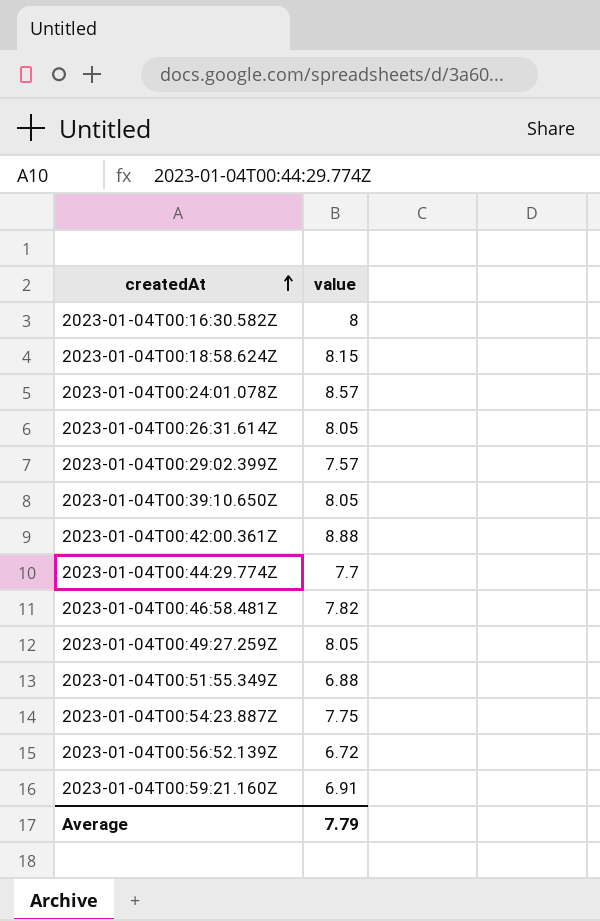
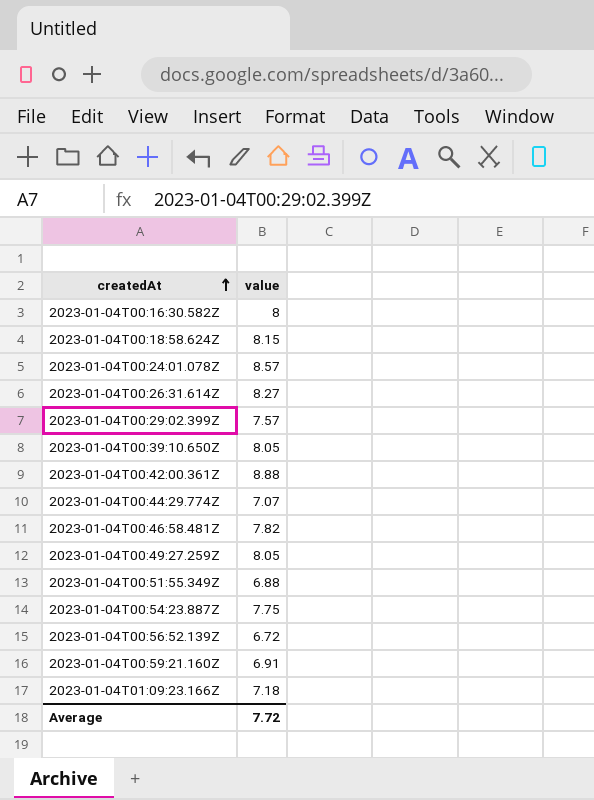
2023-01-04T00:26:31.614Z | value: 8.05 -> 8.27
2023-01-04T00:44:29.774Z | value: 7.7 -> 7.07
row 2023-01-04T01:09:23.166Z: none -> 7.18
Average | value: 7.79 -> 7.72

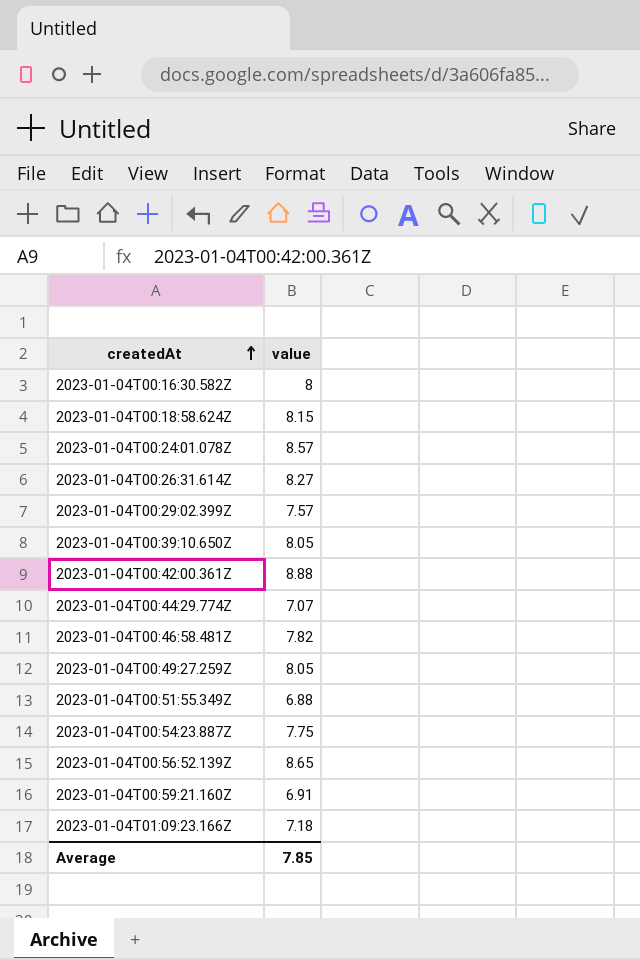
2023-01-04T00:56:52.139Z | value: 6.72 -> 8.65
Average | value: 7.72 -> 7.85

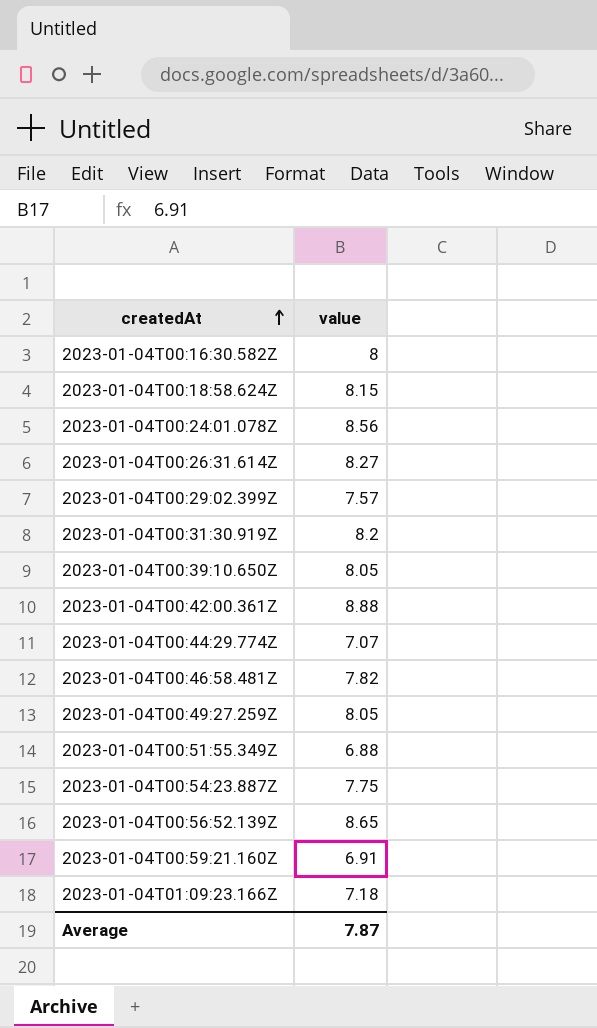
2023-01-04T00:24:01.078Z | value: 8.57 -> 8.56
row 2023-01-04T00:31:30.919Z: none -> 8.2
Average | value: 7.85 -> 7.87

